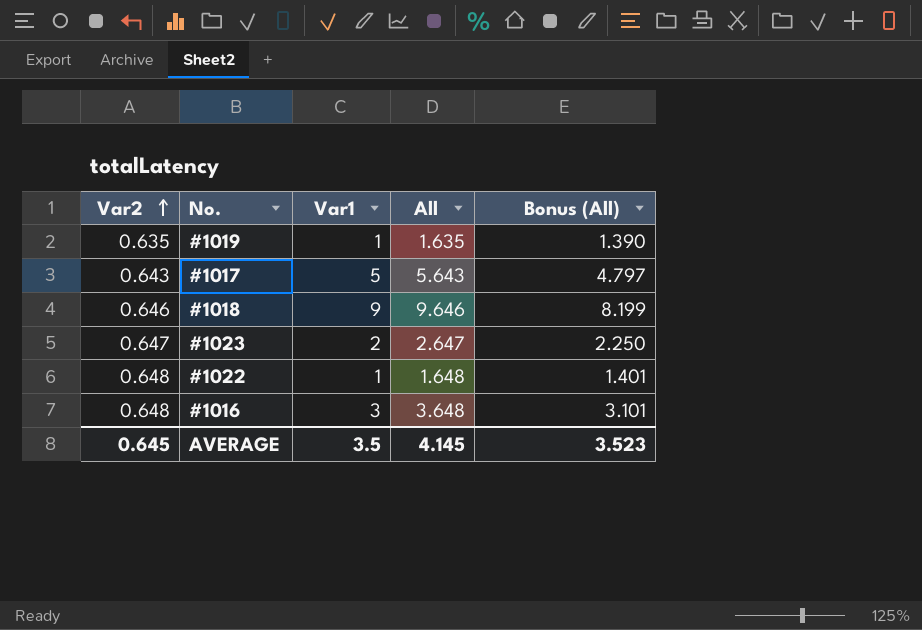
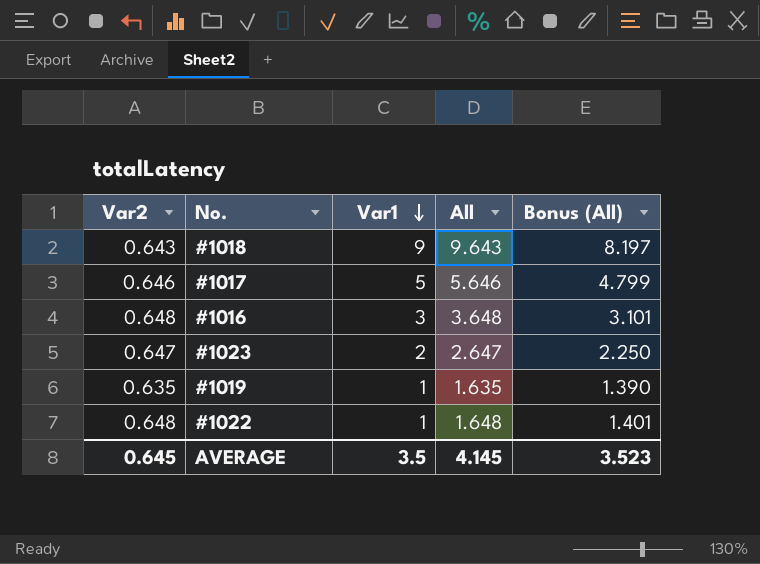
row order: Var2 ascending -> Var1 descending
#1018 | Var2: 0.646 -> 0.643
#1018 | All: 9.646 -> 9.643
#1018 | Bonus (All): 8.199 -> 8.197
#1017 | Var2: 0.643 -> 0.646
#1017 | All: 5.643 -> 5.646
#1017 | Bonus (All): 4.797 -> 4.799

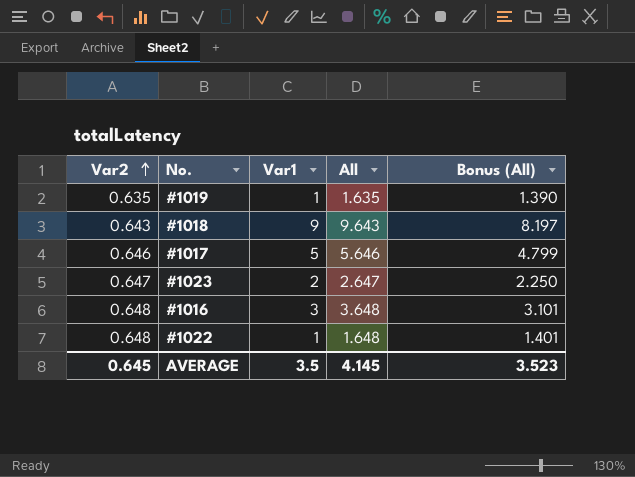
row order: Var1 descending -> Var2 ascending

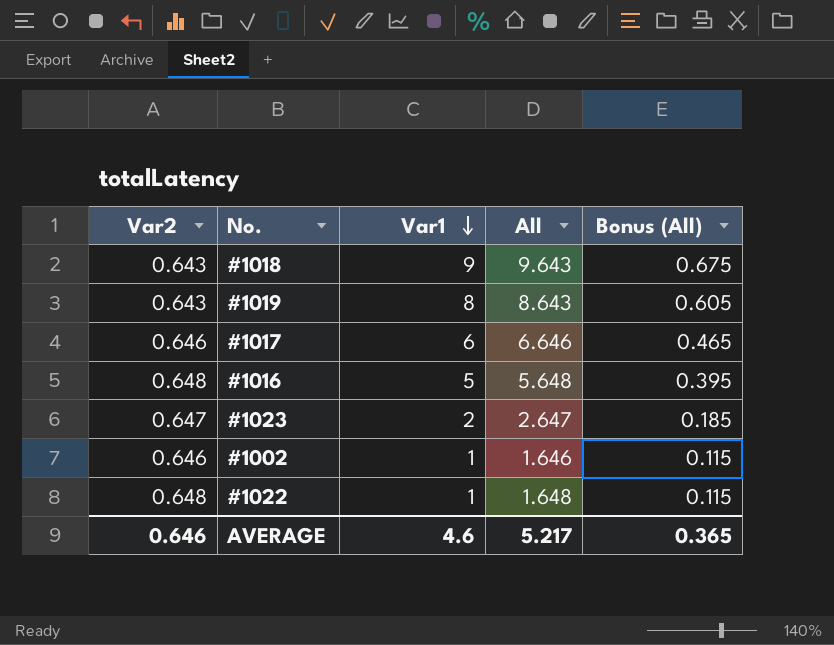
row order: Var2 ascending -> Var1 descending
column Bonus (All) | formula: [All] * 0.85 -> [All] * 0.07
#1019 | Var2: 0.635 -> 0.643
#1019 | Var1: 1 -> 8
#1019 | All: 1.635 -> 8.643
#1017 | Var1: 5 -> 6
#1017 | All: 5.646 -> 6.646
#1016 | Var1: 3 -> 5
#1016 | All: 3.648 -> 5.648
row #1002: none -> 0.646 | 1 | 1.646 | 0.115
AVERAGE | Var2: 0.645 -> 0.646
AVERAGE | Var1: 3.5 -> 4.6
AVERAGE | All: 4.145 -> 5.217
AVERAGE | Bonus (All): 3.523 -> 0.365

